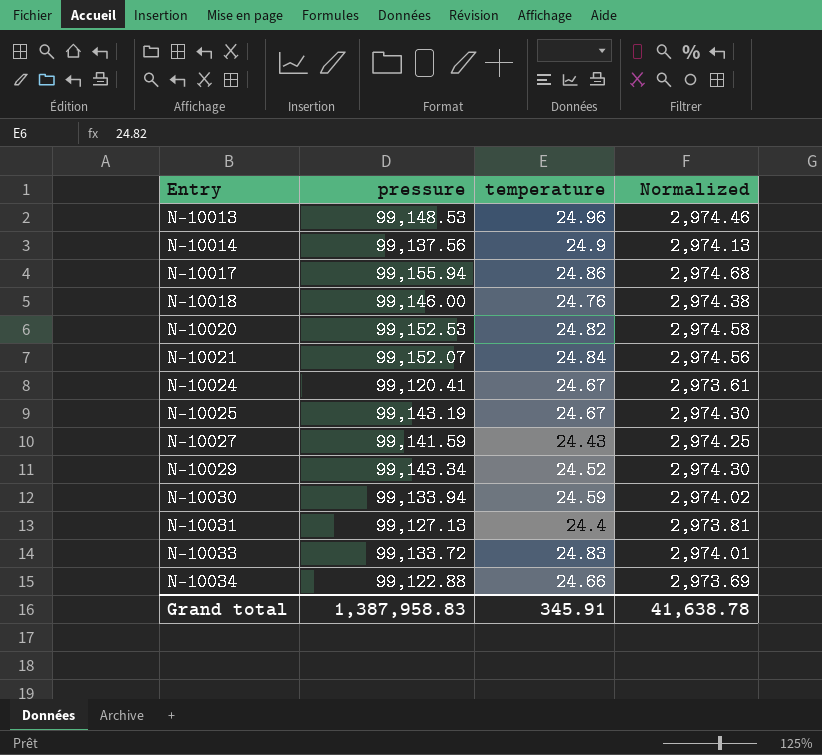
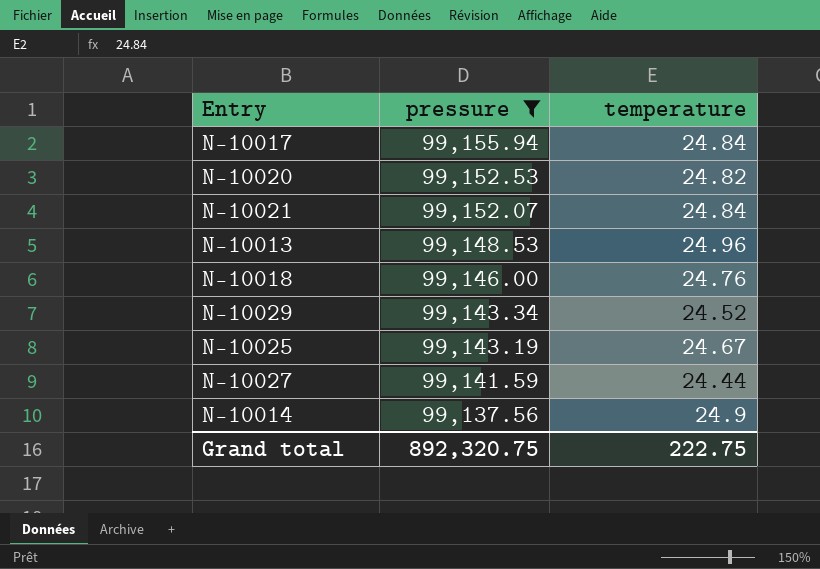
filter: none -> pressure >= 99,137.56
row order: Entry ascending -> pressure descending
column Normalized | formula: [pressure] * 0.03 -> none
N-10017 | temperature: 24.86 -> 24.84
N-10027 | temperature: 24.43 -> 24.44
Grand total | pressure: 1,387,958.83 -> 892,320.75
Grand total | temperature: 345.91 -> 222.75

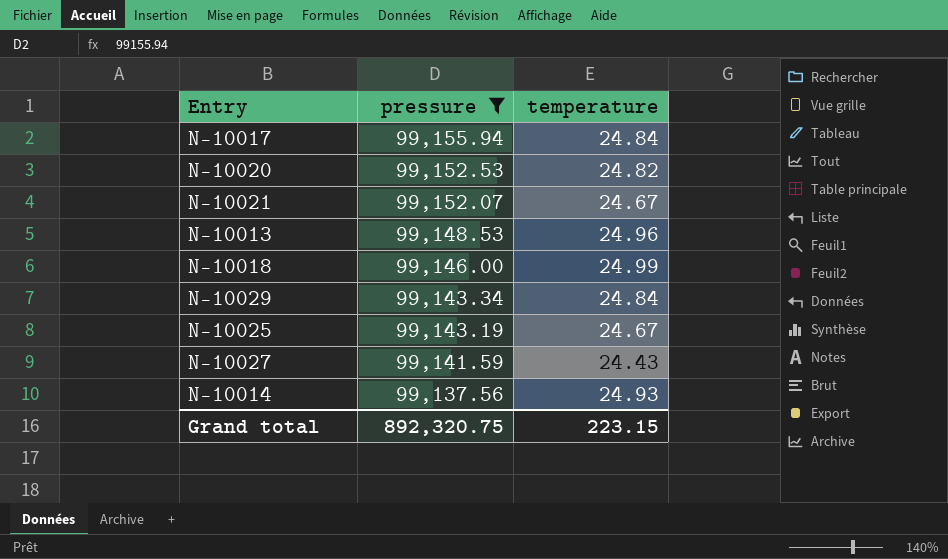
N-10021 | temperature: 24.84 -> 24.67
N-10018 | temperature: 24.76 -> 24.99
N-10029 | temperature: 24.52 -> 24.84
N-10027 | temperature: 24.44 -> 24.43
N-10014 | temperature: 24.9 -> 24.93
Grand total | temperature: 222.75 -> 223.15

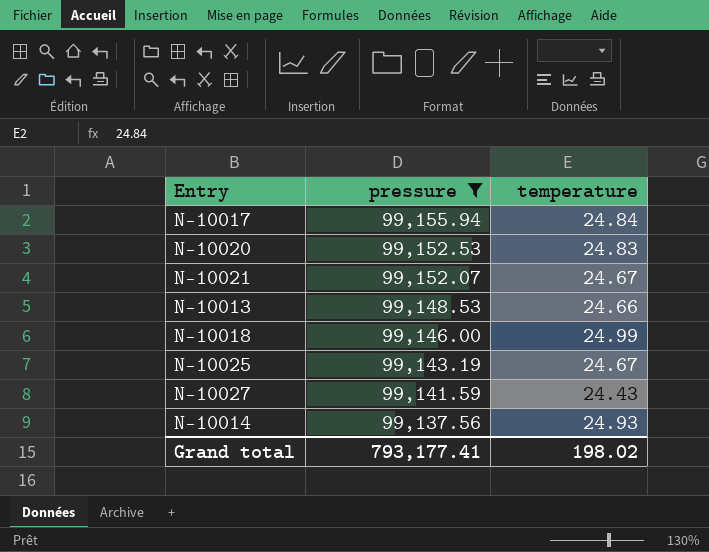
row N-10029: 99,143.34 | 24.84 -> none
N-10020 | temperature: 24.82 -> 24.83
N-10013 | temperature: 24.96 -> 24.66
Grand total | pressure: 892,320.75 -> 793,177.41
Grand total | temperature: 223.15 -> 198.02

